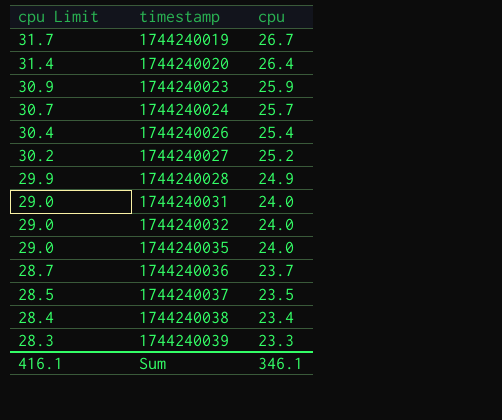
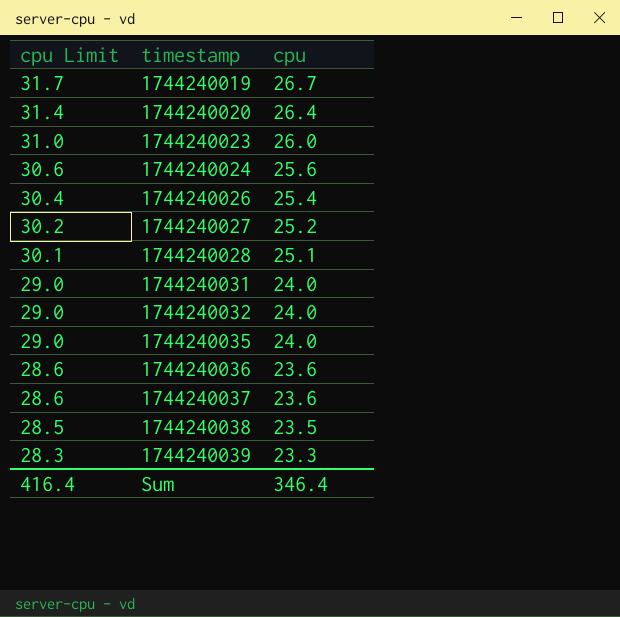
1744240023 | cpu Limit: 30.9 -> 31.0
1744240023 | cpu: 25.9 -> 26.0
1744240024 | cpu Limit: 30.7 -> 30.6
1744240024 | cpu: 25.7 -> 25.6
1744240028 | cpu Limit: 29.9 -> 30.1
1744240028 | cpu: 24.9 -> 25.1
1744240036 | cpu Limit: 28.7 -> 28.6
1744240036 | cpu: 23.7 -> 23.6
1744240037 | cpu Limit: 28.5 -> 28.6
1744240037 | cpu: 23.5 -> 23.6
1744240038 | cpu Limit: 28.4 -> 28.5
1744240038 | cpu: 23.4 -> 23.5
Sum | cpu Limit: 416.1 -> 416.4
Sum | cpu: 346.1 -> 346.4

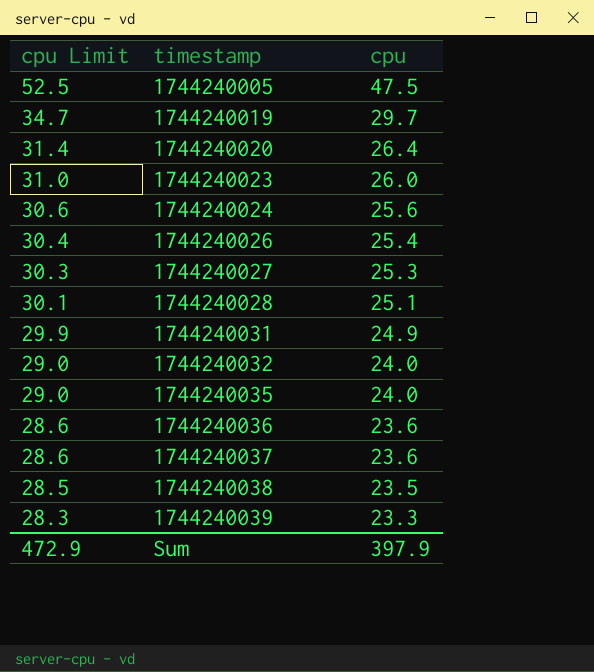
row 1744240005: none -> 52.5 | 47.5
1744240019 | cpu Limit: 31.7 -> 34.7
1744240019 | cpu: 26.7 -> 29.7
1744240027 | cpu Limit: 30.2 -> 30.3
1744240027 | cpu: 25.2 -> 25.3
1744240031 | cpu Limit: 29.0 -> 29.9
1744240031 | cpu: 24.0 -> 24.9
Sum | cpu Limit: 416.4 -> 472.9
Sum | cpu: 346.4 -> 397.9

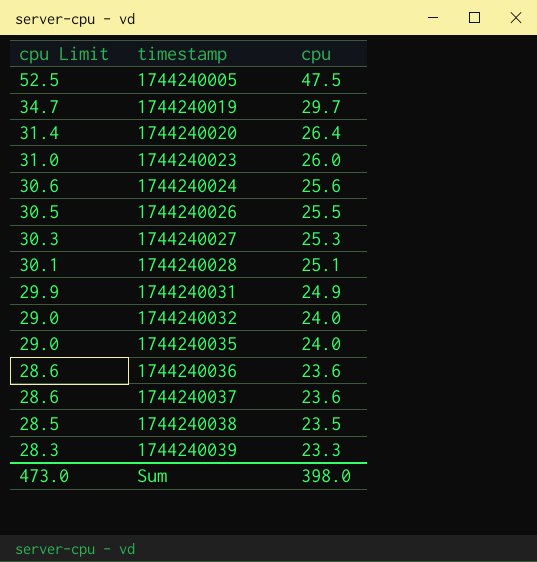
1744240026 | cpu Limit: 30.4 -> 30.5
1744240026 | cpu: 25.4 -> 25.5
Sum | cpu Limit: 472.9 -> 473.0
Sum | cpu: 397.9 -> 398.0

